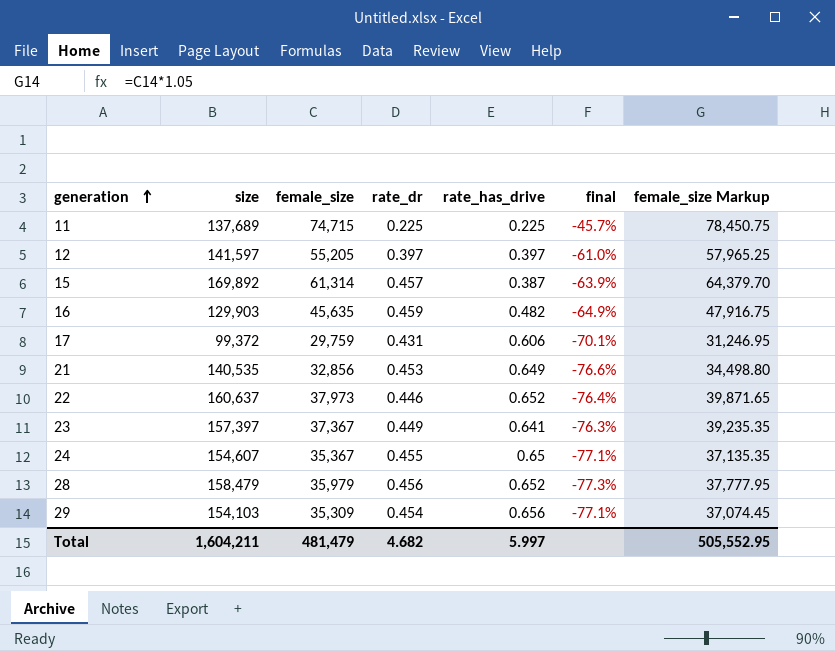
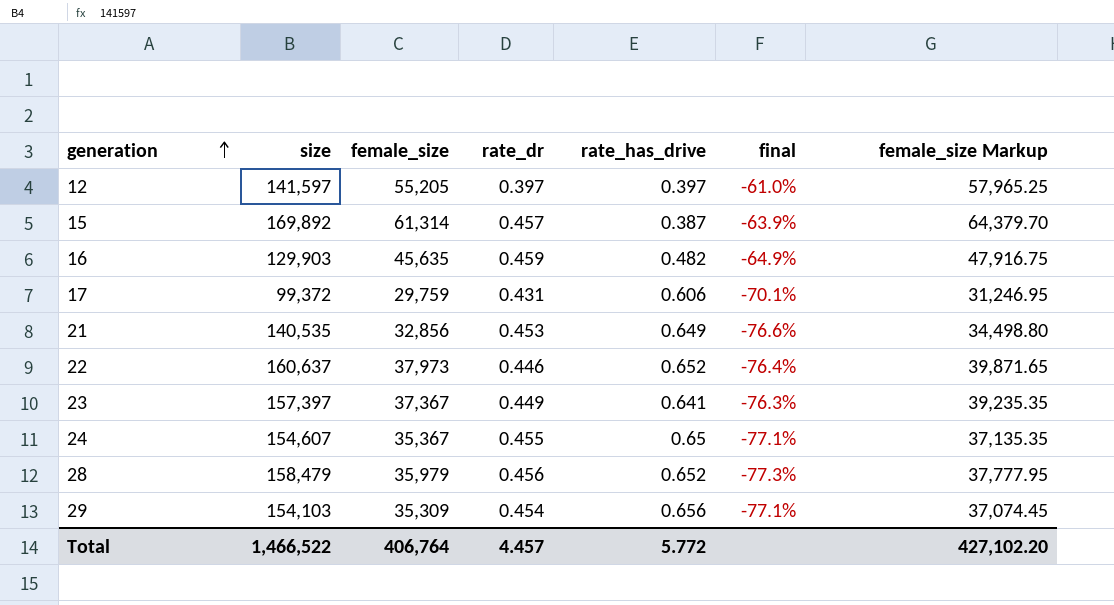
row 11: 137,689 | 74,715 | 0.225 | 0.225 | -45.7% | 78,450.75 -> none
Total | size: 1,604,211 -> 1,466,522
Total | female_size: 481,479 -> 406,764
Total | rate_dr: 4.682 -> 4.457
Total | rate_has_drive: 5.997 -> 5.772
Total | female_size Markup: 505,552.95 -> 427,102.20

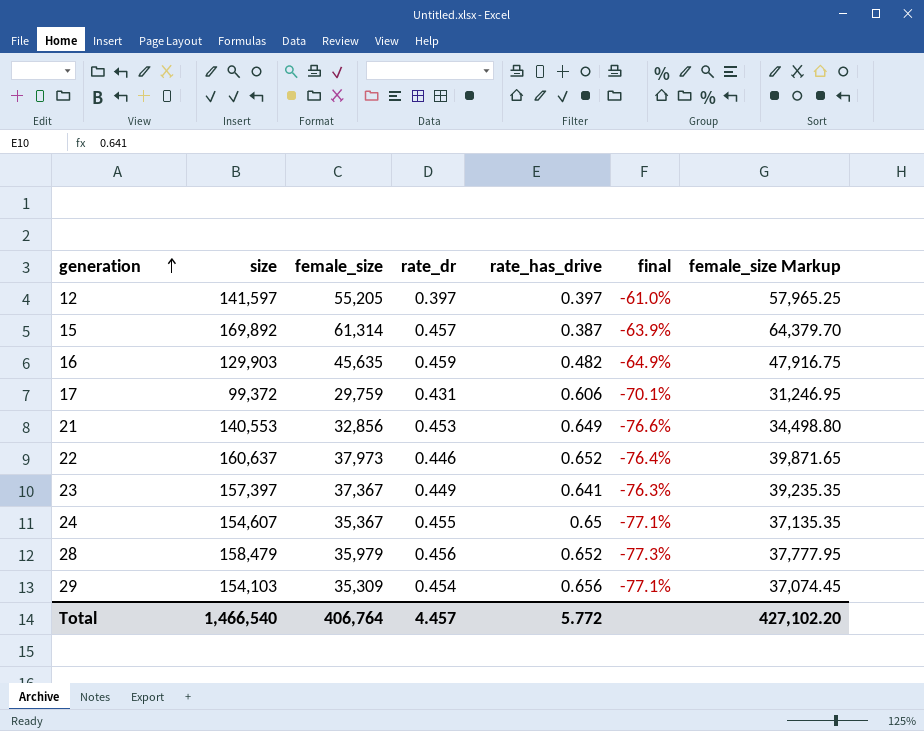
21 | size: 140,535 -> 140,553
Total | size: 1,466,522 -> 1,466,540

